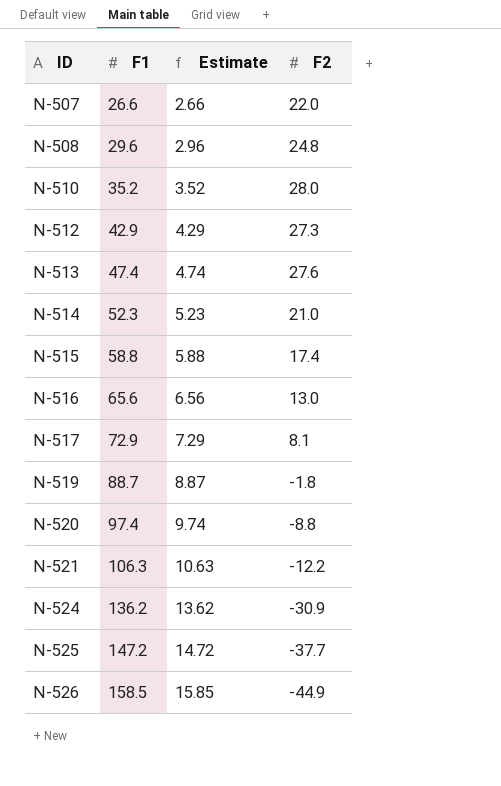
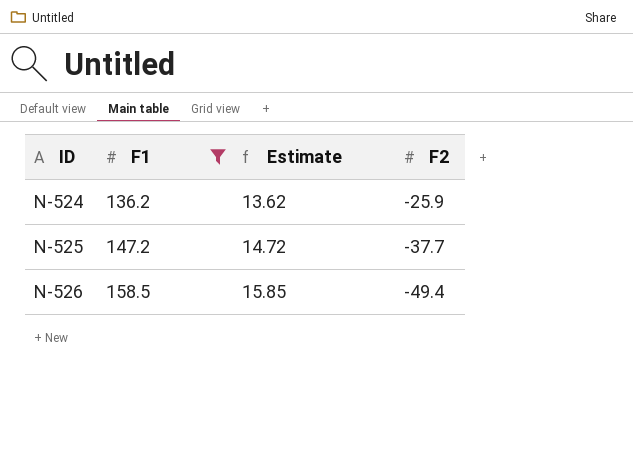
filter: none -> F1 >= 136.2
N-524 | F2: -30.9 -> -25.9
N-526 | F2: -44.9 -> -49.4

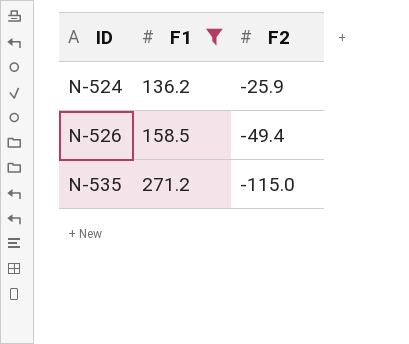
column Estimate | formula: [F1] * 0.1 -> none
row N-525: 147.2 | 14.72 | -37.7 -> none
row N-535: none -> 271.2 | -115.0

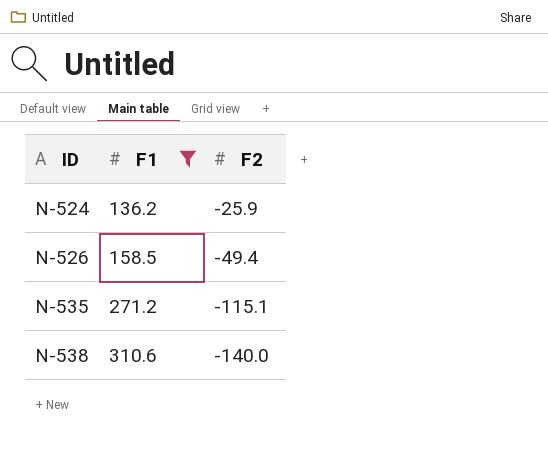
N-535 | F2: -115.0 -> -115.1
row N-538: none -> 310.6 | -140.0

